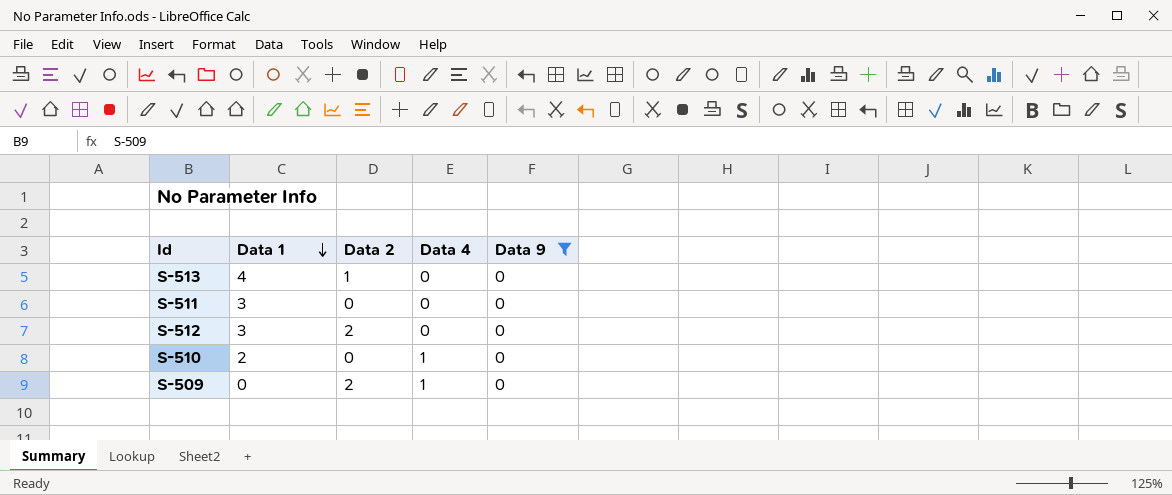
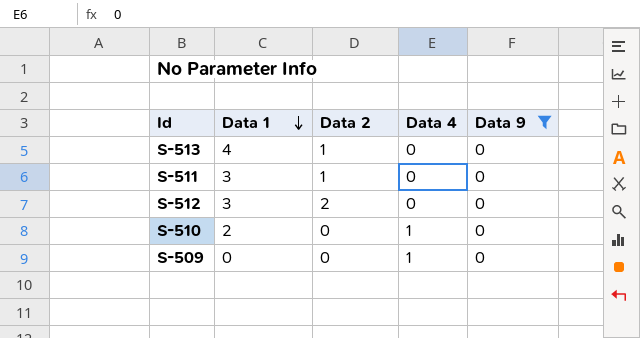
S-511 | Data 2: 0 -> 1
S-509 | Data 2: 2 -> 0

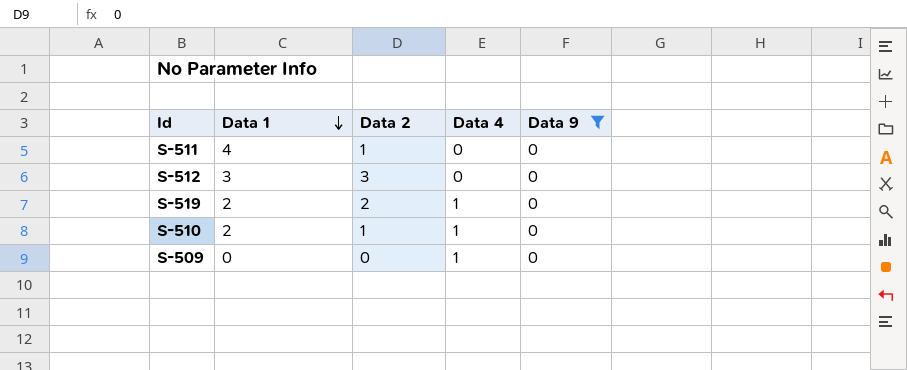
row S-513: 4 | 1 | 0 | 0 -> none
S-511 | Data 1: 3 -> 4
S-512 | Data 2: 2 -> 3
row S-519: none -> 2 | 2 | 1 | 0
S-510 | Data 2: 0 -> 1

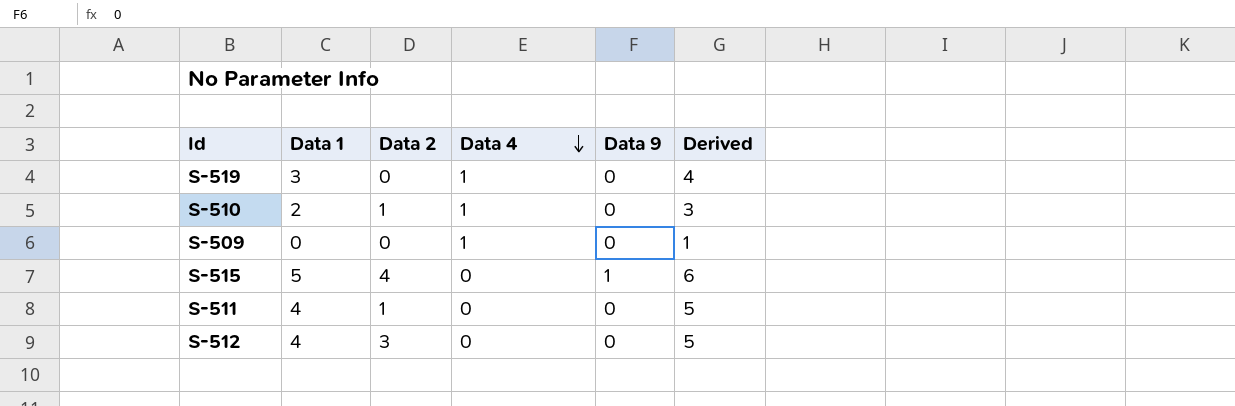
filter: Data 9 = 0 -> none
row order: Data 1 descending -> Data 4 descending
column Derived | formula: none -> [Data 1] + 1
S-519 | Data 1: 2 -> 3
S-519 | Data 2: 2 -> 0
S-512 | Data 1: 3 -> 4

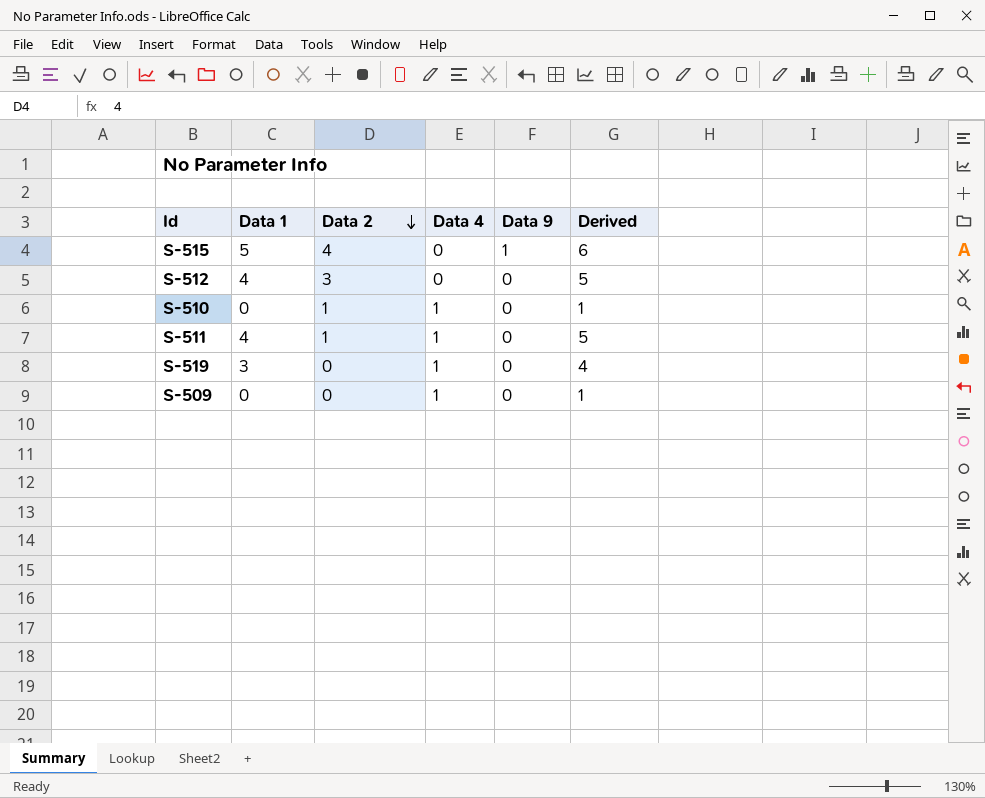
row order: Data 4 descending -> Data 2 descending
S-510 | Data 1: 2 -> 0
S-510 | Derived: 3 -> 1
S-511 | Data 4: 0 -> 1

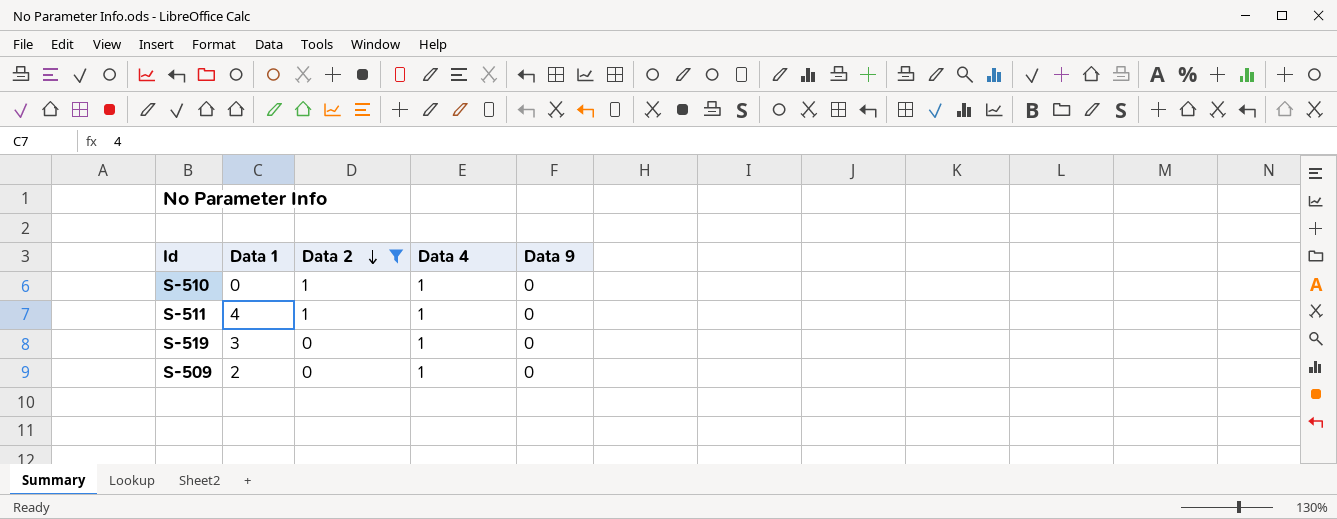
filter: none -> Data 2 <= 1
column Derived | formula: [Data 1] + 1 -> none
S-509 | Data 1: 0 -> 2

